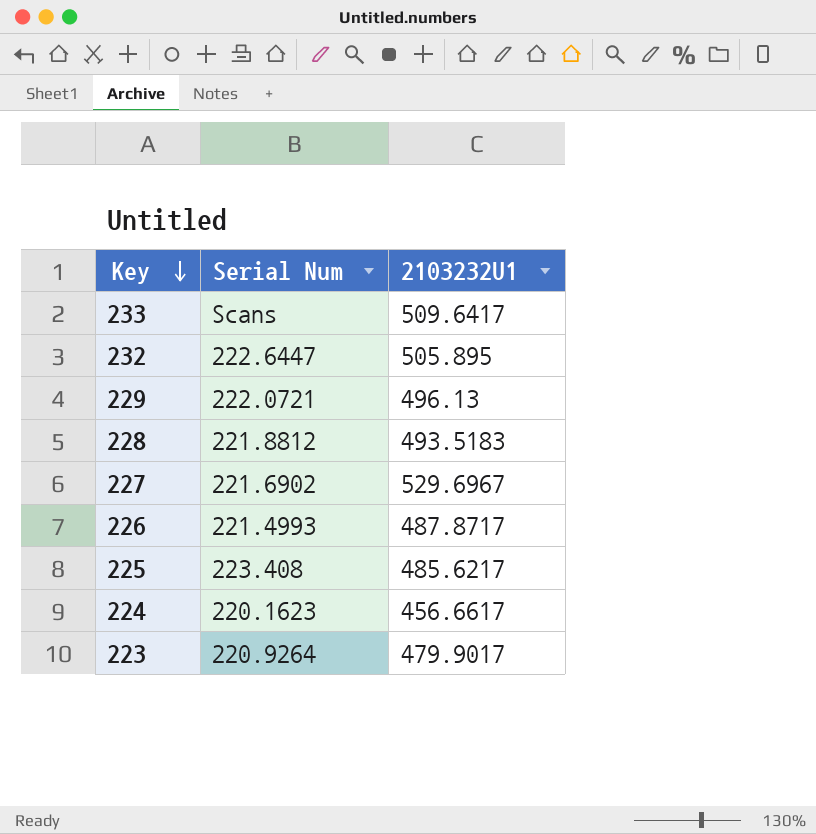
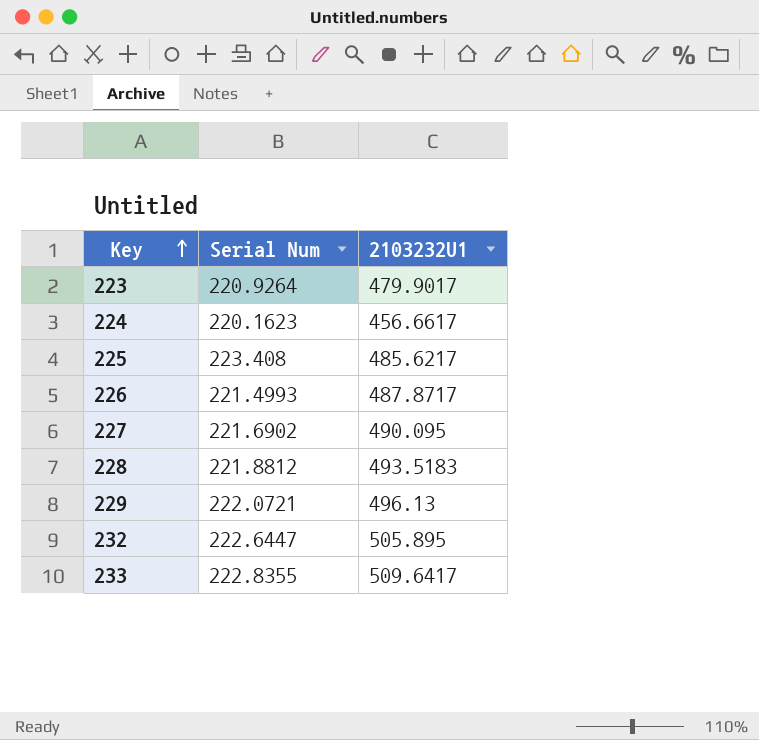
row order: Key descending -> Key ascending
227 | 2103232U1: 529.6967 -> 490.095
233 | Serial Num: Scans -> 222.8355

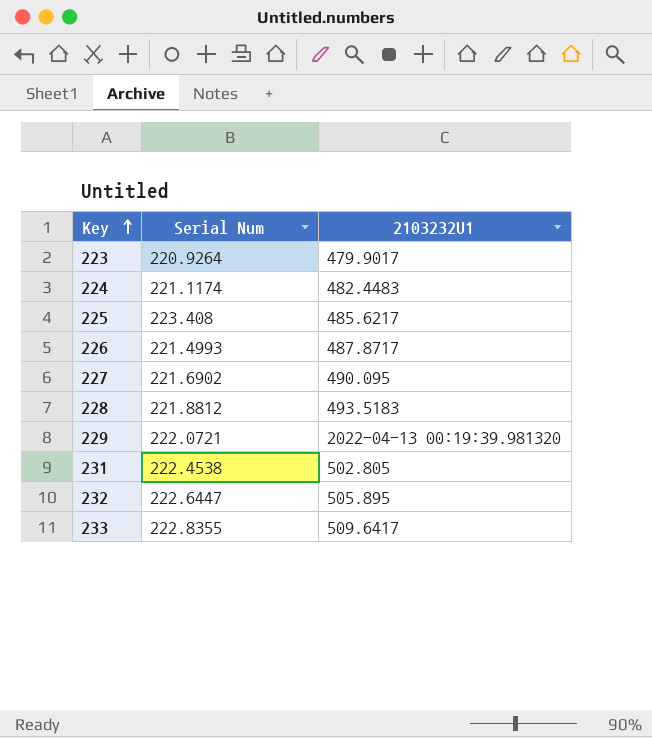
224 | Serial Num: 220.1623 -> 221.1174
224 | 2103232U1: 456.6617 -> 482.4483
229 | 2103232U1: 496.13 -> 2022-04-13 00:19:39.981320
row 231: none -> 222.4538 | 502.805

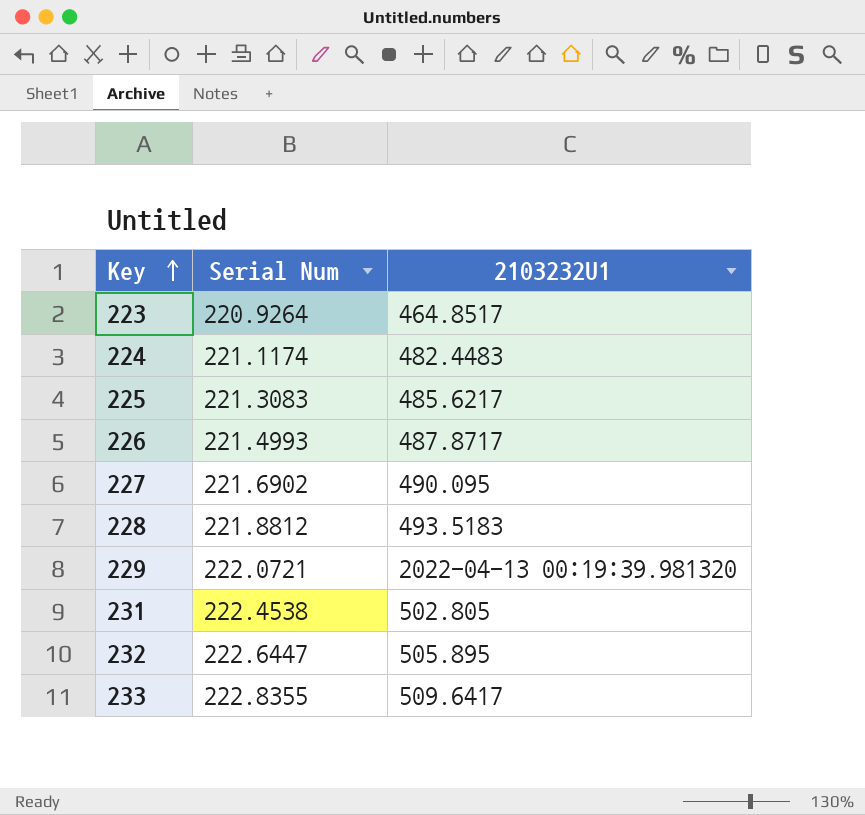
223 | 2103232U1: 479.9017 -> 464.8517
225 | Serial Num: 223.408 -> 221.3083

